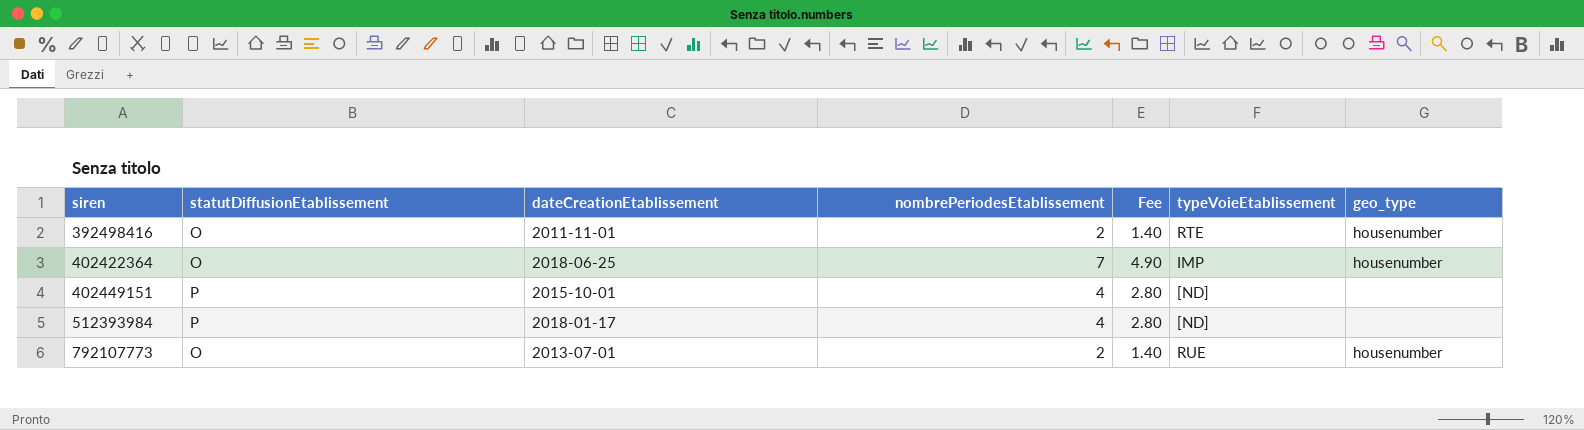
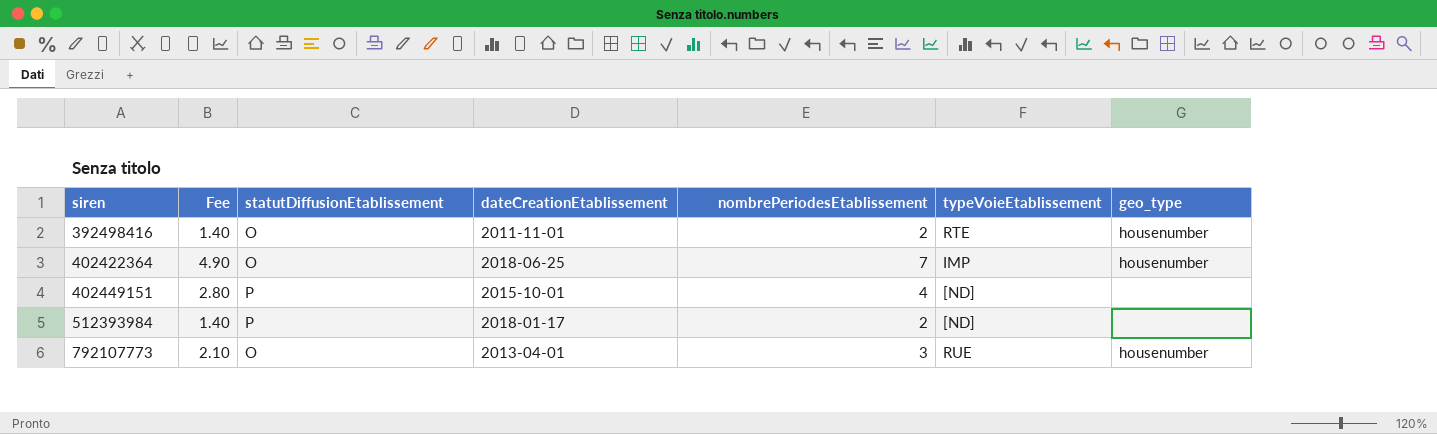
column Fee | position: 5 -> 2
512393984 | Fee: 2.80 -> 1.40
512393984 | nombrePeriodesEtablissement: 4 -> 2
792107773 | Fee: 1.40 -> 2.10
792107773 | dateCreationEtablissement: 2013-07-01 -> 2013-04-01
792107773 | nombrePeriodesEtablissement: 2 -> 3

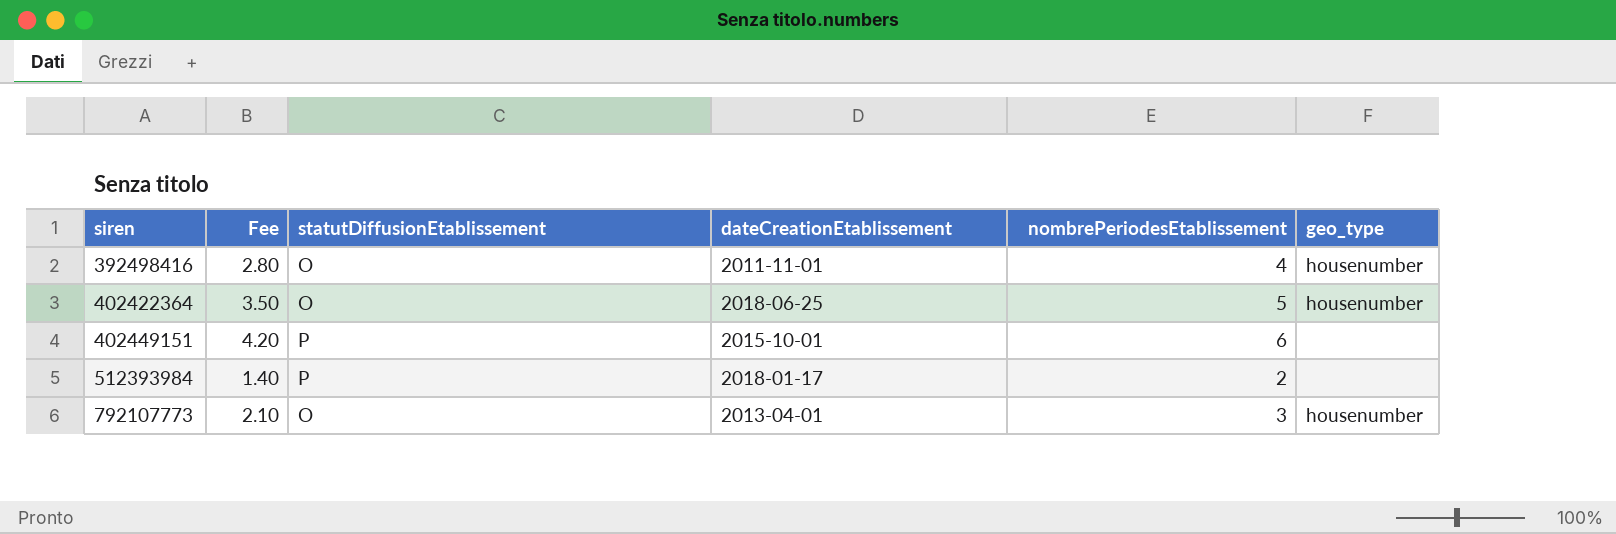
column typeVoieEtablissement | position: 6 -> none
392498416 | Fee: 1.40 -> 2.80
392498416 | nombrePeriodesEtablissement: 2 -> 4
402422364 | Fee: 4.90 -> 3.50
402422364 | nombrePeriodesEtablissement: 7 -> 5
402449151 | Fee: 2.80 -> 4.20
402449151 | nombrePeriodesEtablissement: 4 -> 6

